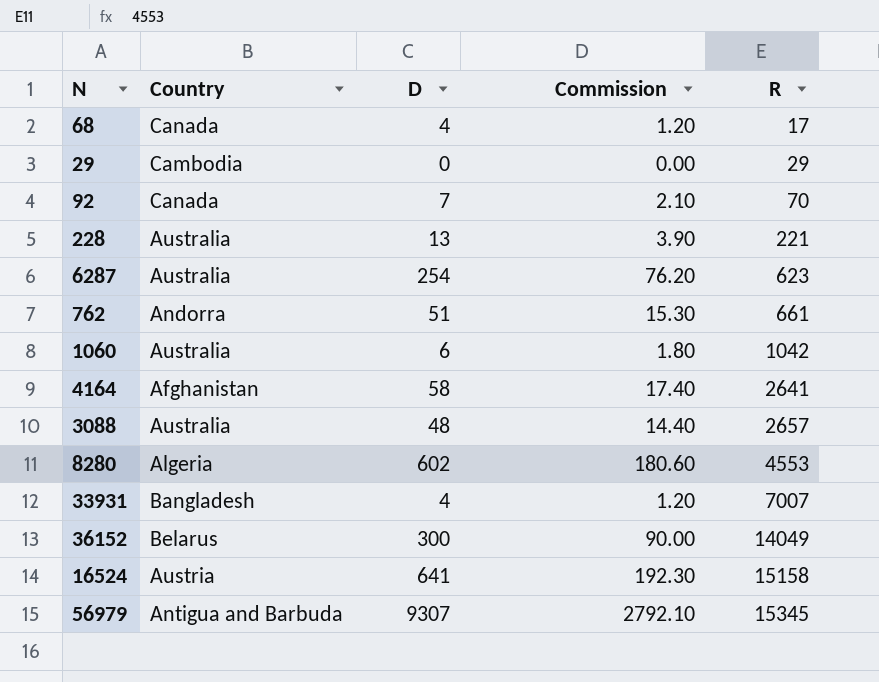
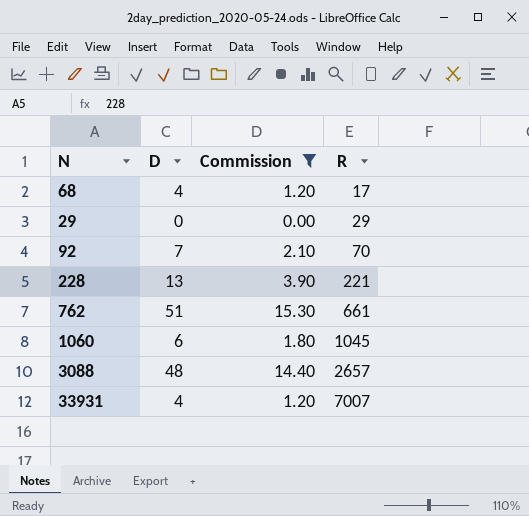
filter: none -> Commission <= 15.30
column Country | position: 2 -> none
1060 | R: 1042 -> 1045

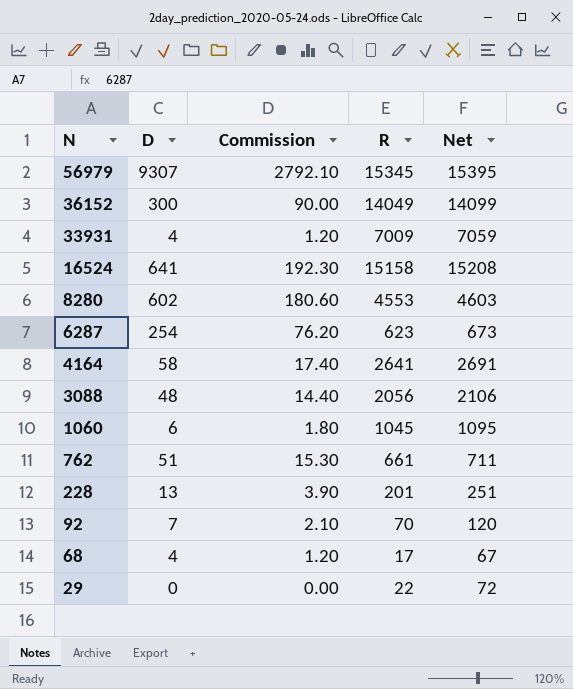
filter: Commission <= 15.30 -> none
row order: R ascending -> N descending
column Net | formula: none -> [R] + 50
33931 | R: 7007 -> 7009
3088 | R: 2657 -> 2056
228 | R: 221 -> 201
29 | R: 29 -> 22

